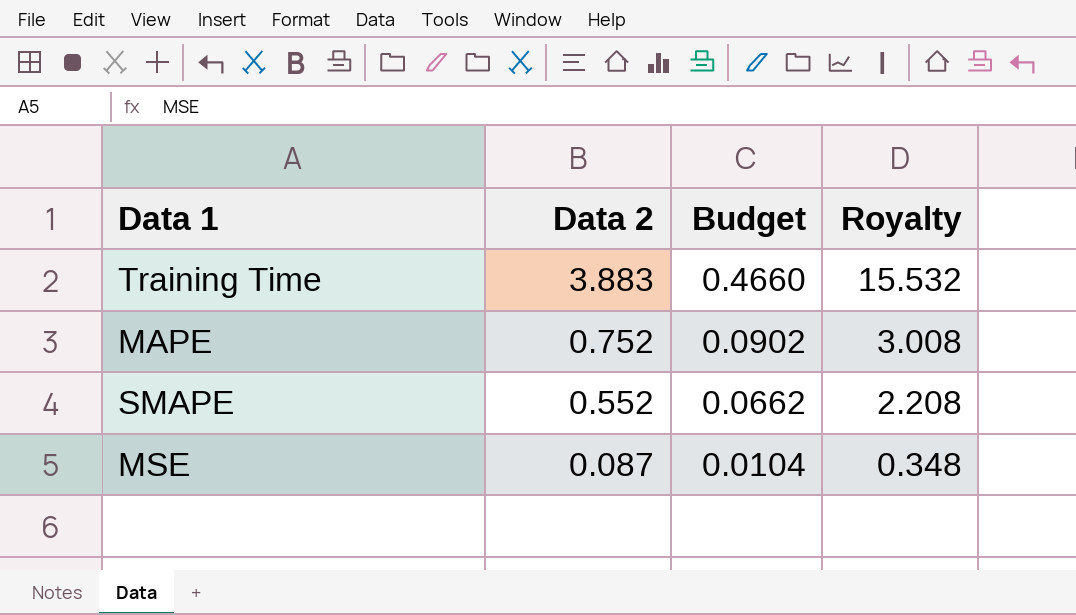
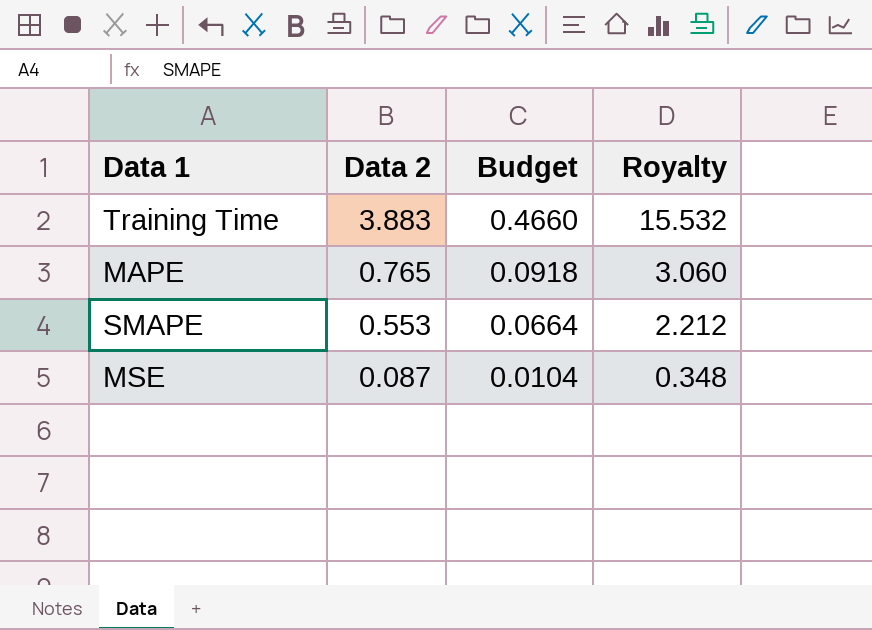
MAPE | Data 2: 0.752 -> 0.765
MAPE | Budget: 0.0902 -> 0.0918
MAPE | Royalty: 3.008 -> 3.060
SMAPE | Data 2: 0.552 -> 0.553
SMAPE | Budget: 0.0662 -> 0.0664
SMAPE | Royalty: 2.208 -> 2.212

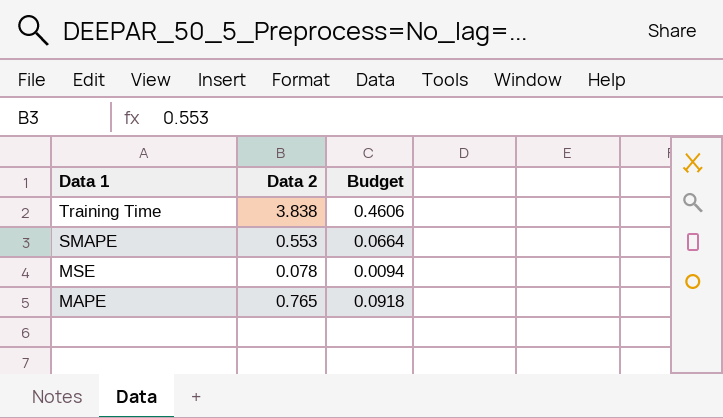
row order: Data 2 descending -> Data 1 descending
column Royalty | formula: [Data 2] * 4 -> none
Training Time | Data 2: 3.883 -> 3.838
Training Time | Budget: 0.4660 -> 0.4606
MSE | Data 2: 0.087 -> 0.078
MSE | Budget: 0.0104 -> 0.0094

